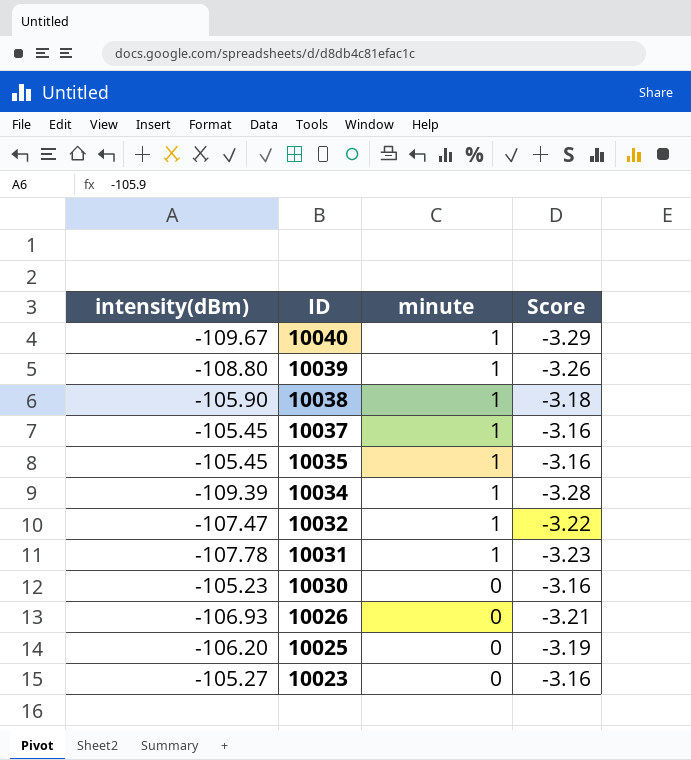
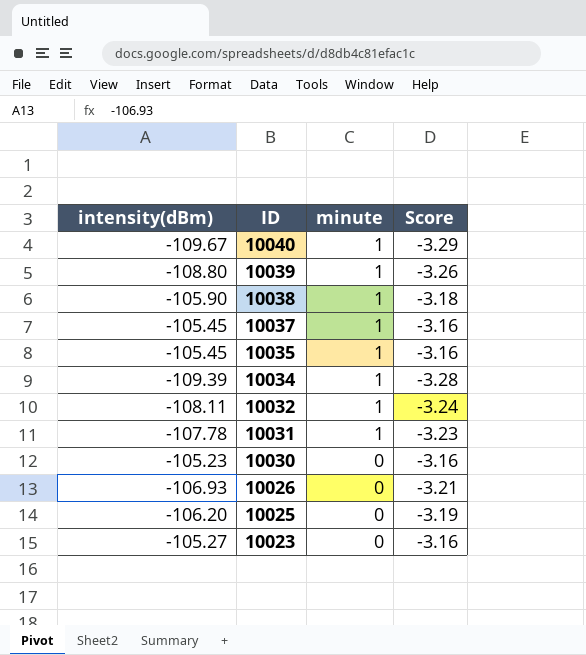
10032 | intensity(dBm): -107.47 -> -108.11
10032 | Score: -3.22 -> -3.24

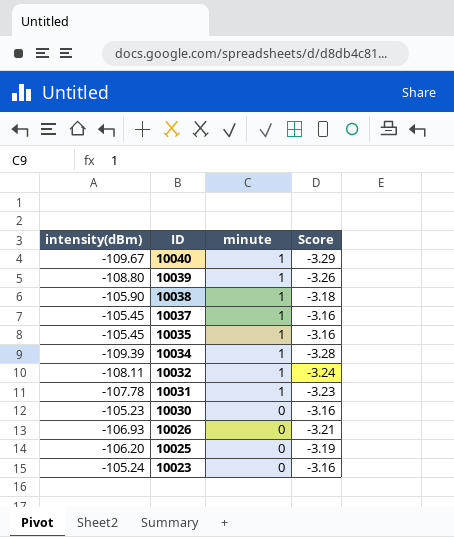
10023 | intensity(dBm): -105.27 -> -105.24

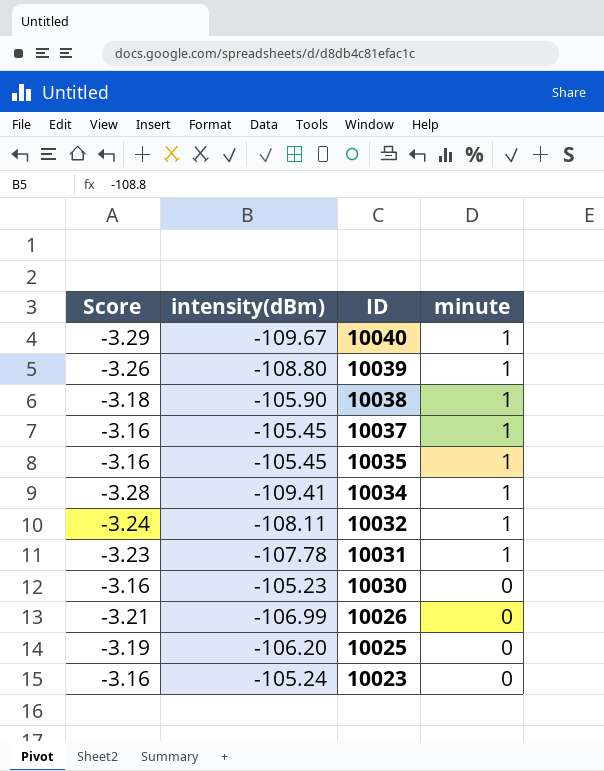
column Score | position: 4 -> 1
10034 | intensity(dBm): -109.39 -> -109.41
10026 | intensity(dBm): -106.93 -> -106.99

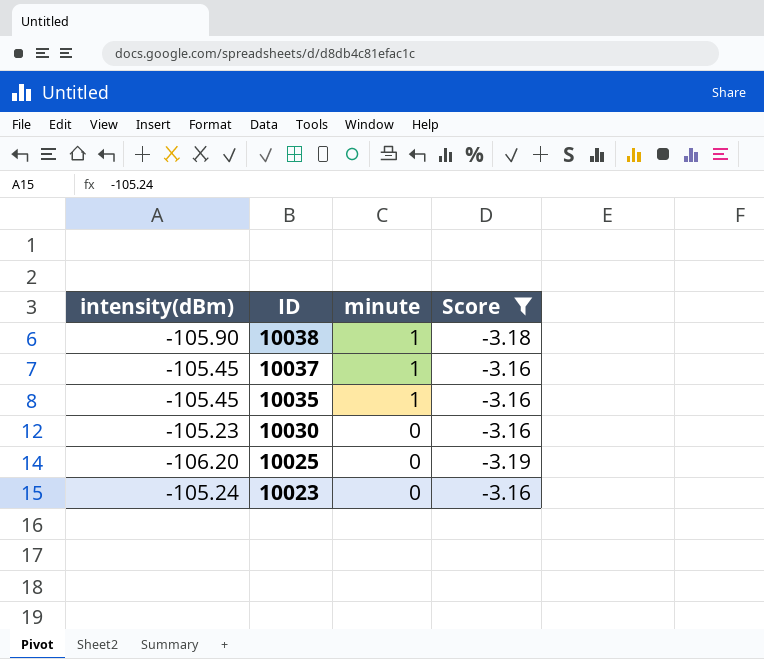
filter: none -> Score >= -3.19
column Score | position: 1 -> 4

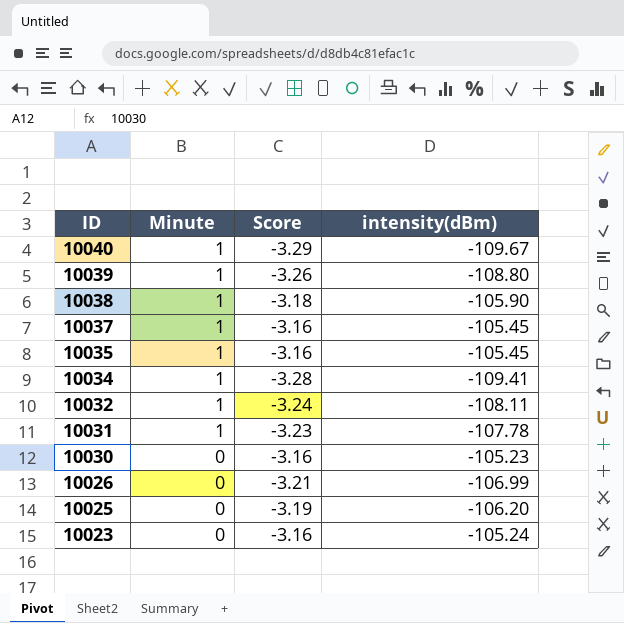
filter: Score >= -3.19 -> none
column name: minute -> Minute
column intensity(dBm) | position: 1 -> 4

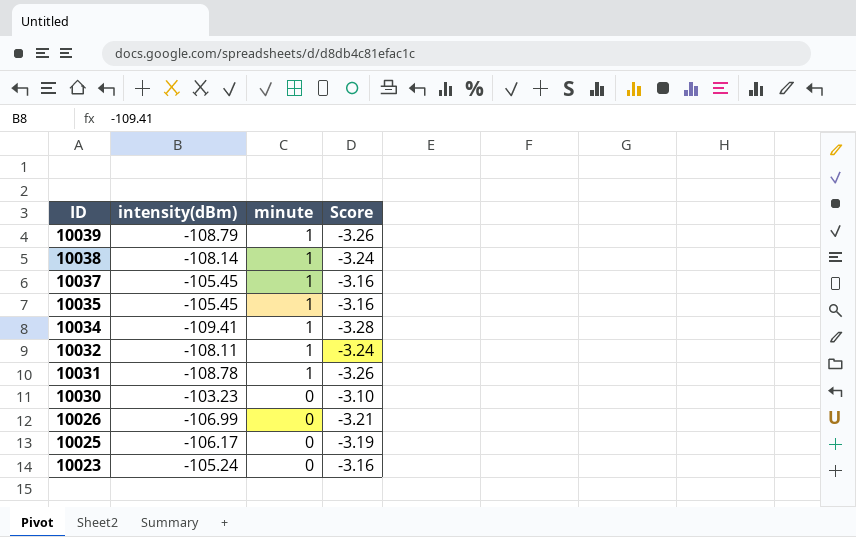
column intensity(dBm) | position: 4 -> 2
column name: Minute -> minute
row 10040: 1 | -3.29 | -109.67 -> none
10039 | intensity(dBm): -108.80 -> -108.79
10038 | intensity(dBm): -105.90 -> -108.14
10038 | Score: -3.18 -> -3.24
10031 | intensity(dBm): -107.78 -> -108.78
10031 | Score: -3.23 -> -3.26
10030 | intensity(dBm): -105.23 -> -103.23
10030 | Score: -3.16 -> -3.10
10025 | intensity(dBm): -106.20 -> -106.17

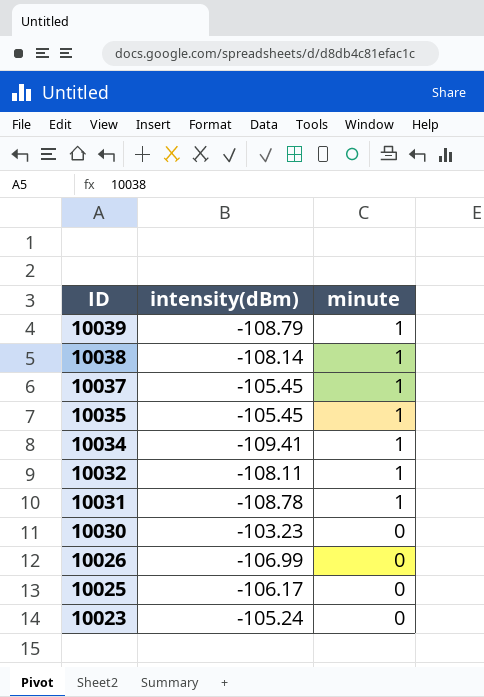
column Score | formula: [intensity(dBm)] * 0.03 -> none

